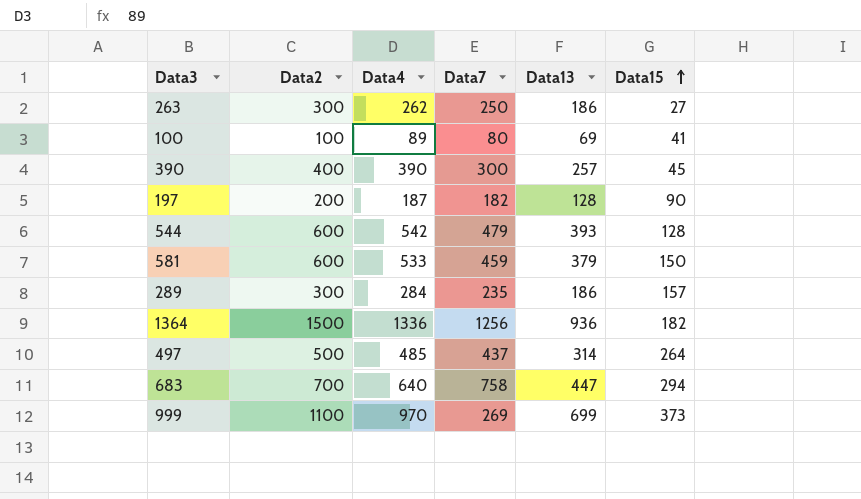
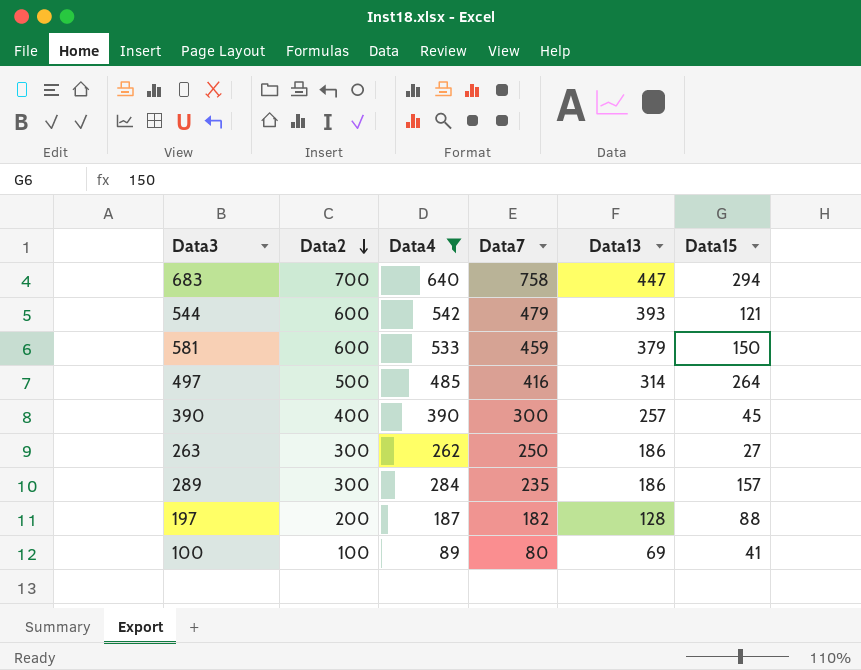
filter: none -> Data4 <= 640
row order: Data15 ascending -> Data2 descending
544 | Data15: 128 -> 121
497 | Data7: 437 -> 416
197 | Data15: 90 -> 88

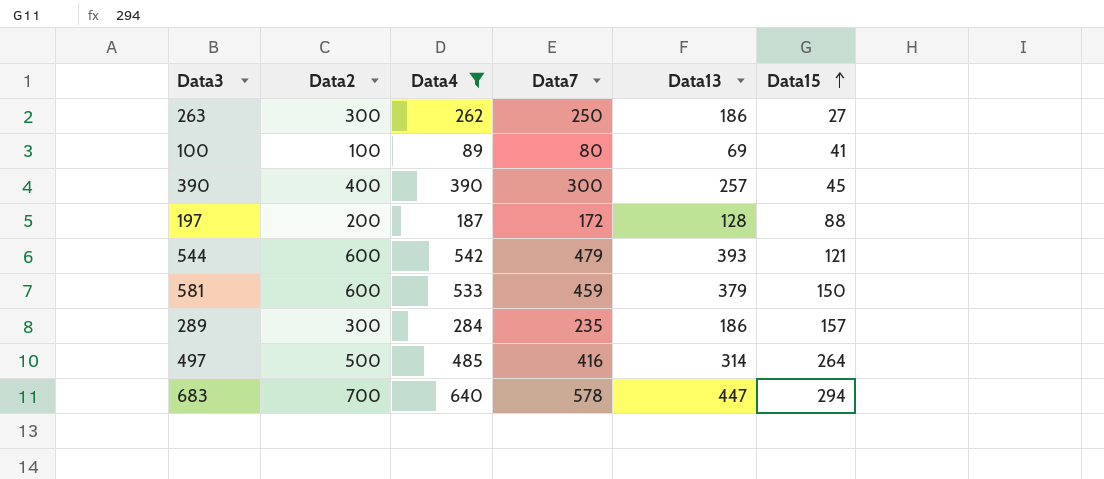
row order: Data2 descending -> Data15 ascending
197 | Data7: 182 -> 172
683 | Data7: 758 -> 578

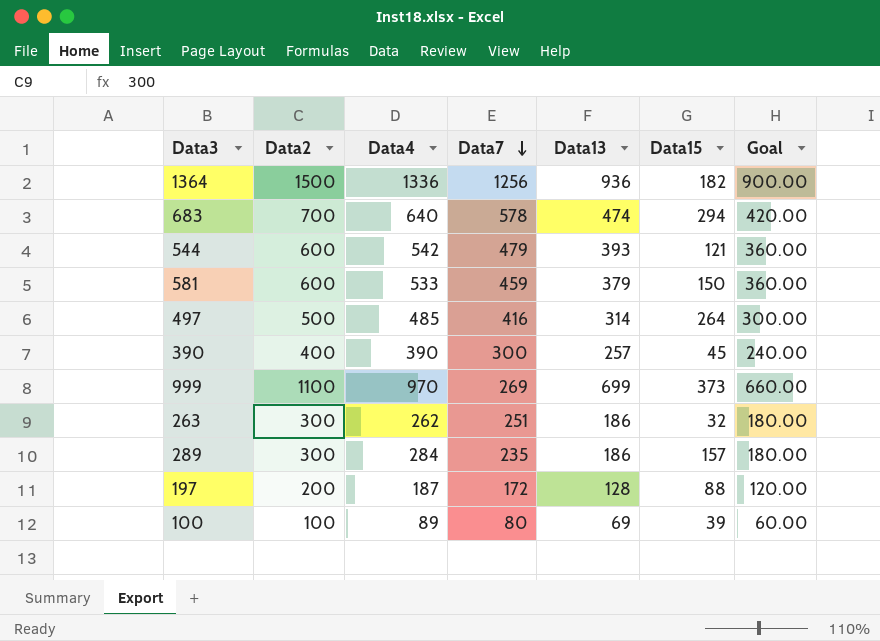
filter: Data4 <= 640 -> none
row order: Data15 ascending -> Data7 descending
column Goal | formula: none -> [Data2] * 0.6
683 | Data13: 447 -> 474
263 | Data7: 250 -> 251
263 | Data15: 27 -> 32
100 | Data15: 41 -> 39

